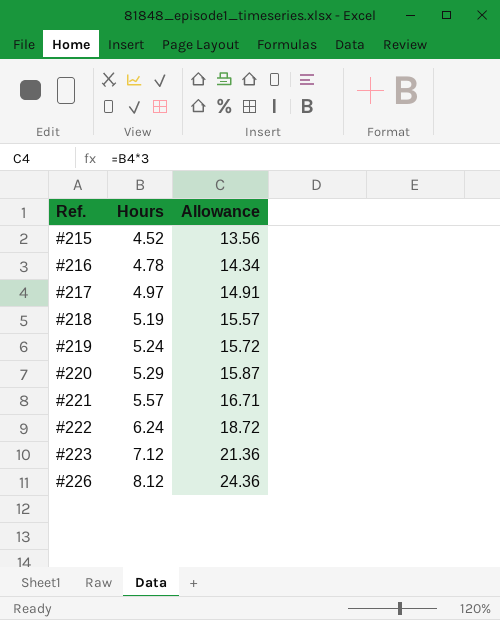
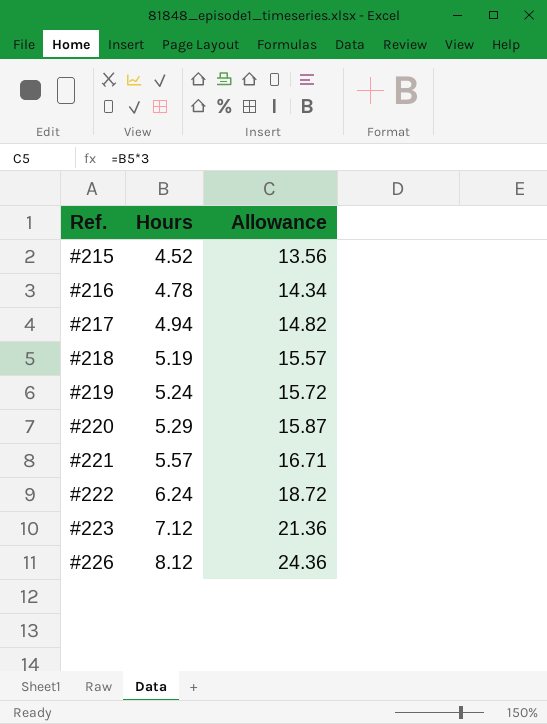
#217 | Hours: 4.97 -> 4.94
#217 | Allowance: 14.91 -> 14.82

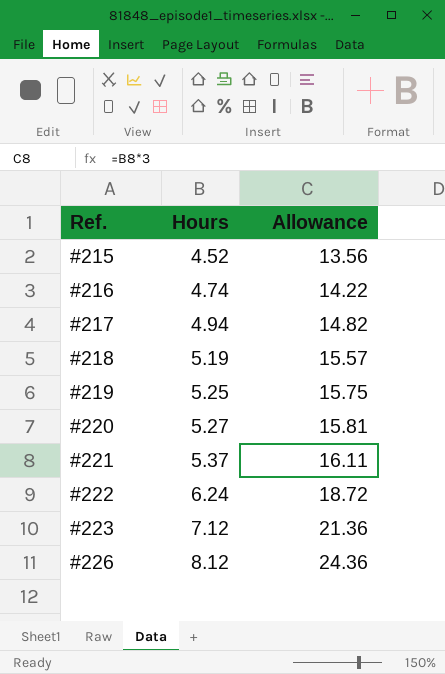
#216 | Hours: 4.78 -> 4.74
#216 | Allowance: 14.34 -> 14.22
#219 | Hours: 5.24 -> 5.25
#219 | Allowance: 15.72 -> 15.75
#220 | Hours: 5.29 -> 5.27
#220 | Allowance: 15.87 -> 15.81
#221 | Hours: 5.57 -> 5.37
#221 | Allowance: 16.71 -> 16.11

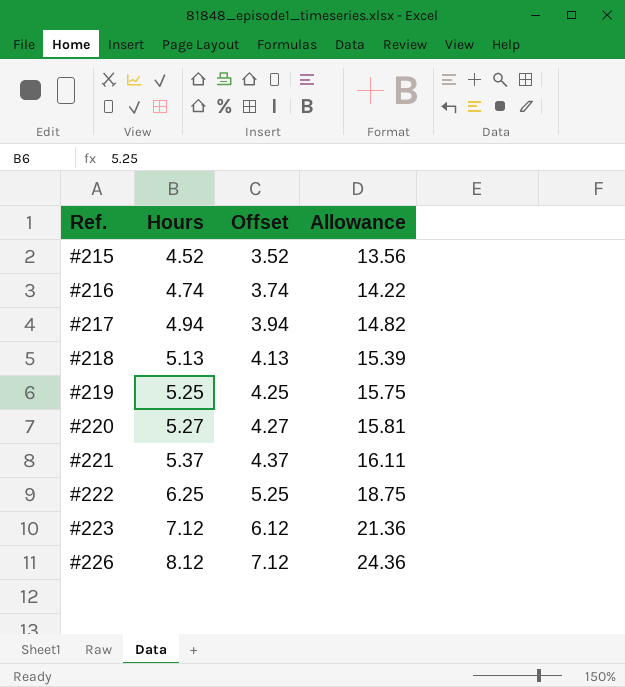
column Offset | formula: none -> [Hours] - 1
#218 | Hours: 5.19 -> 5.13
#218 | Allowance: 15.57 -> 15.39
#222 | Hours: 6.24 -> 6.25
#222 | Allowance: 18.72 -> 18.75

